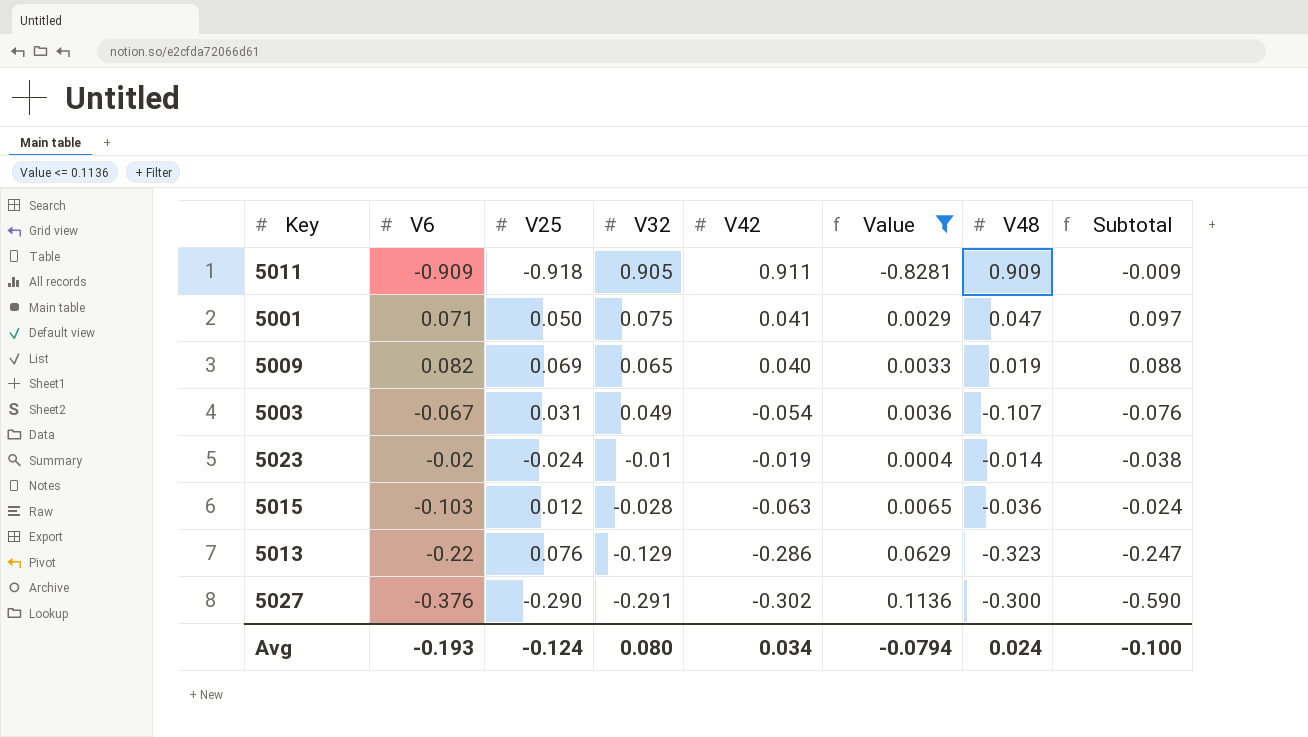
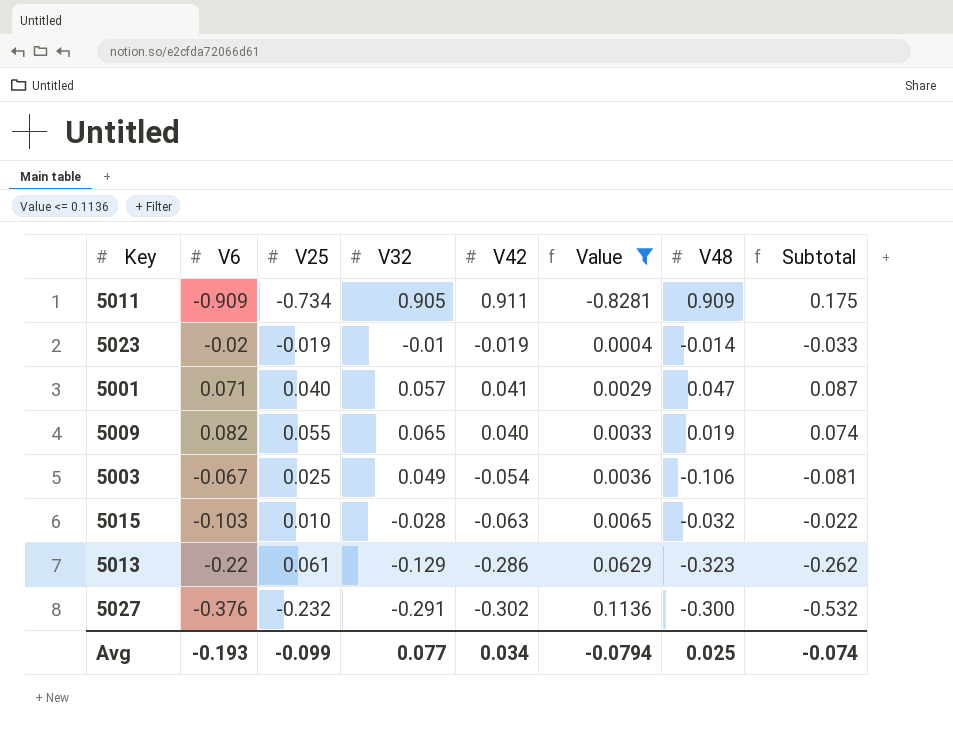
row order: V32 descending -> Value ascending
5011 | V25: -0.918 -> -0.734
5011 | Subtotal: -0.009 -> 0.175
5023 | V25: -0.024 -> -0.019
5023 | Subtotal: -0.038 -> -0.033
5001 | V25: 0.050 -> 0.040
5001 | V32: 0.075 -> 0.057
5001 | Subtotal: 0.097 -> 0.087
5009 | V25: 0.069 -> 0.055
5009 | Subtotal: 0.088 -> 0.074
5003 | V25: 0.031 -> 0.025
5003 | V48: -0.107 -> -0.106
5003 | Subtotal: -0.076 -> -0.081
5015 | V25: 0.012 -> 0.010
5015 | V48: -0.036 -> -0.032
5015 | Subtotal: -0.024 -> -0.022
5013 | V25: 0.076 -> 0.061
5013 | Subtotal: -0.247 -> -0.262
5027 | V25: -0.290 -> -0.232
5027 | Subtotal: -0.590 -> -0.532
Avg | V25: -0.124 -> -0.099
Avg | V32: 0.080 -> 0.077
Avg | V48: 0.024 -> 0.025
Avg | Subtotal: -0.100 -> -0.074

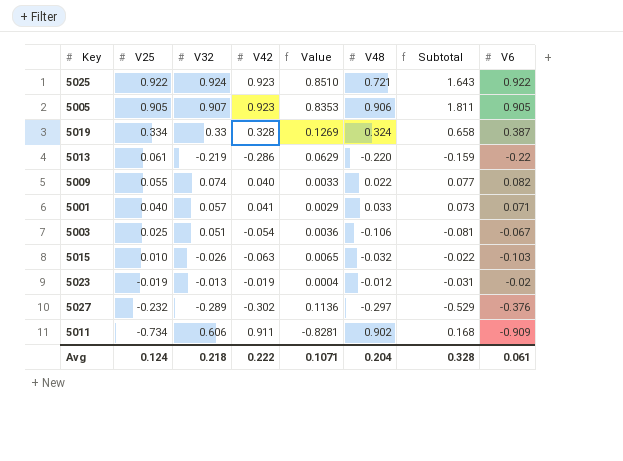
filter: Value <= 0.1136 -> none
row order: Value ascending -> V25 descending
column V6 | position: 2 -> 8
5013 | V32: -0.129 -> -0.219
5013 | V48: -0.323 -> -0.220
5013 | Subtotal: -0.262 -> -0.159
5009 | V32: 0.065 -> 0.074
5009 | V48: 0.019 -> 0.022
5009 | Subtotal: 0.074 -> 0.077
5001 | V48: 0.047 -> 0.033
5001 | Subtotal: 0.087 -> 0.073
5003 | V32: 0.049 -> 0.051
5015 | V32: -0.028 -> -0.026
5023 | V32: -0.01 -> -0.013
5023 | V48: -0.014 -> -0.012
5023 | Subtotal: -0.033 -> -0.031
5027 | V32: -0.291 -> -0.289
5027 | V48: -0.300 -> -0.297
5027 | Subtotal: -0.532 -> -0.529
5011 | V32: 0.905 -> 0.606
5011 | V48: 0.909 -> 0.902
5011 | Subtotal: 0.175 -> 0.168
Avg | V25: -0.099 -> 0.124
Avg | V32: 0.077 -> 0.218
Avg | V42: 0.034 -> 0.222
Avg | Value: -0.0794 -> 0.1071
Avg | V48: 0.025 -> 0.204
Avg | Subtotal: -0.074 -> 0.328
Avg | V6: -0.193 -> 0.061

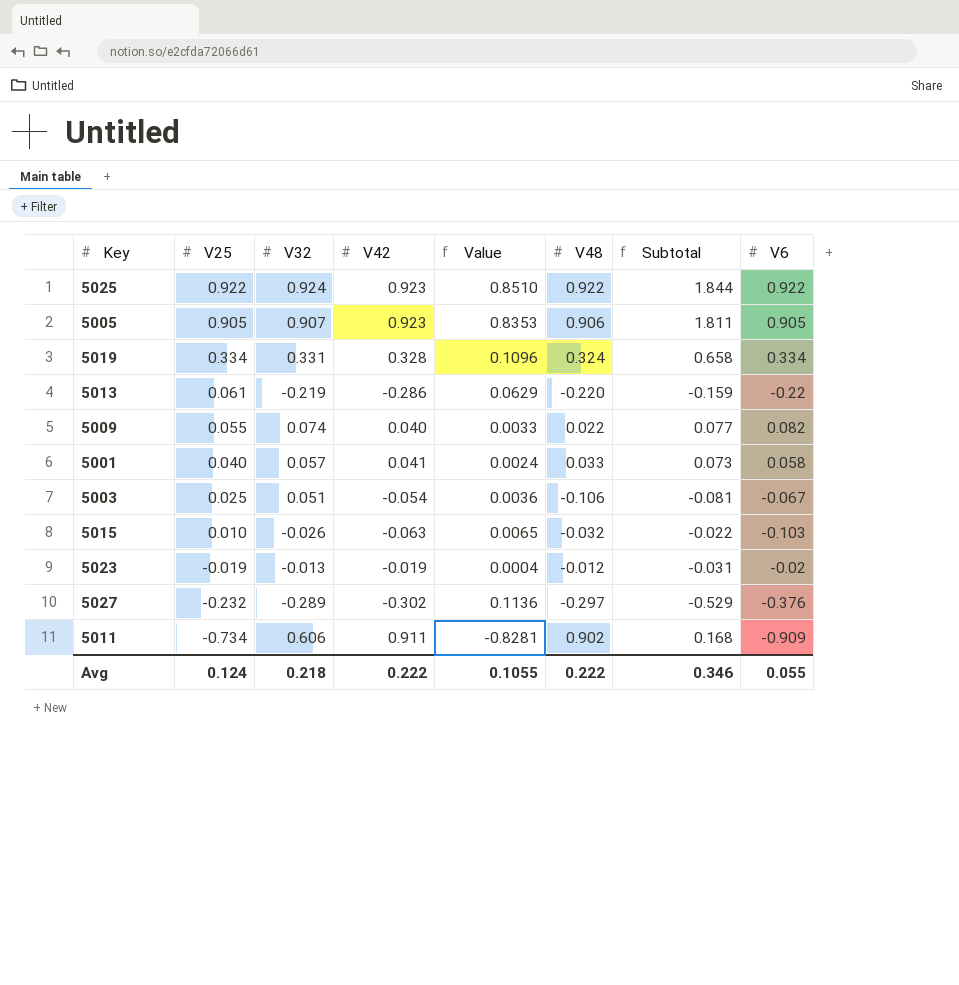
5025 | V48: 0.721 -> 0.922
5025 | Subtotal: 1.643 -> 1.844
5019 | V32: 0.33 -> 0.331
5019 | Value: 0.1269 -> 0.1096
5019 | V6: 0.387 -> 0.334
5001 | Value: 0.0029 -> 0.0024
5001 | V6: 0.071 -> 0.058
Avg | Value: 0.1071 -> 0.1055
Avg | V48: 0.204 -> 0.222
Avg | Subtotal: 0.328 -> 0.346
Avg | V6: 0.061 -> 0.055

